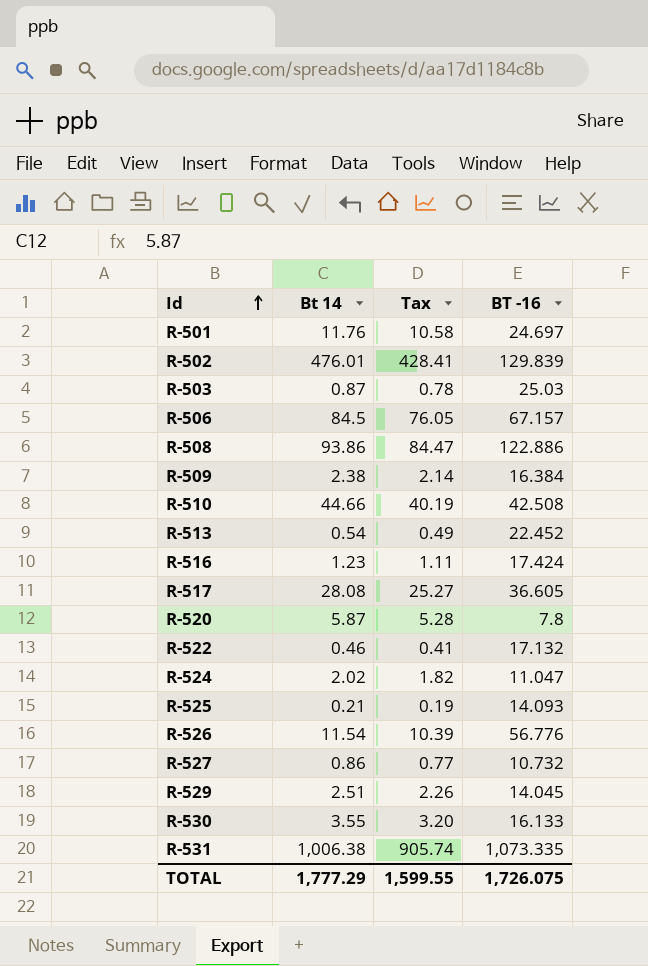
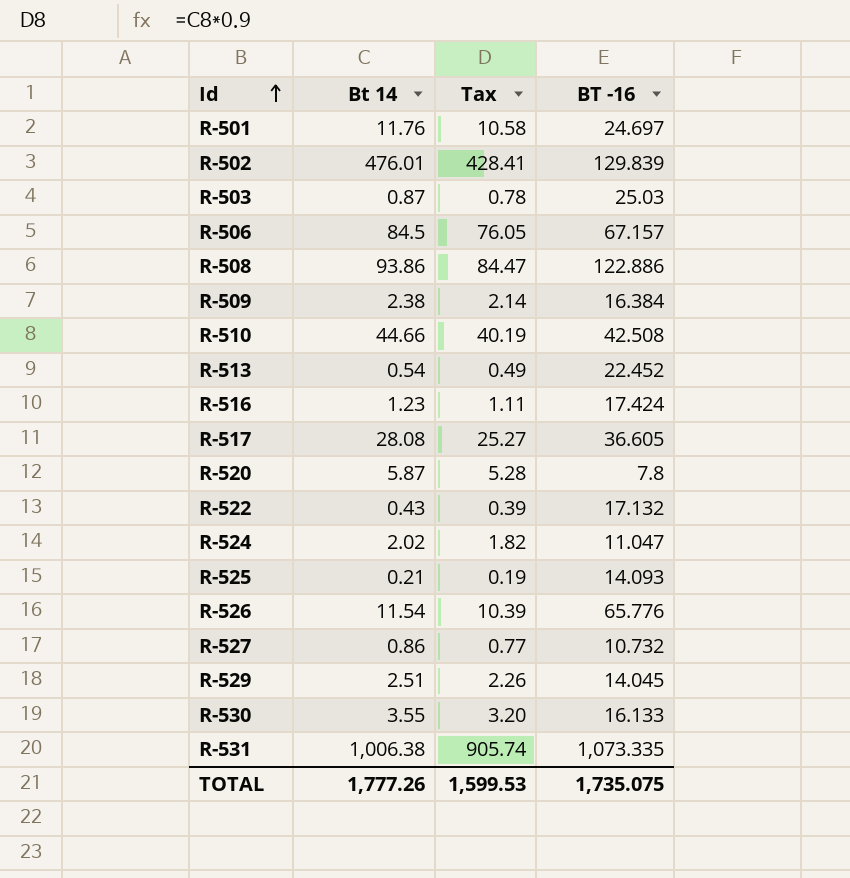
R-522 | Bt 14: 0.46 -> 0.43
R-522 | Tax: 0.41 -> 0.39
R-526 | BT -16: 56.776 -> 65.776
TOTAL | Bt 14: 1,777.29 -> 1,777.26
TOTAL | Tax: 1,599.55 -> 1,599.53
TOTAL | BT -16: 1,726.075 -> 1,735.075

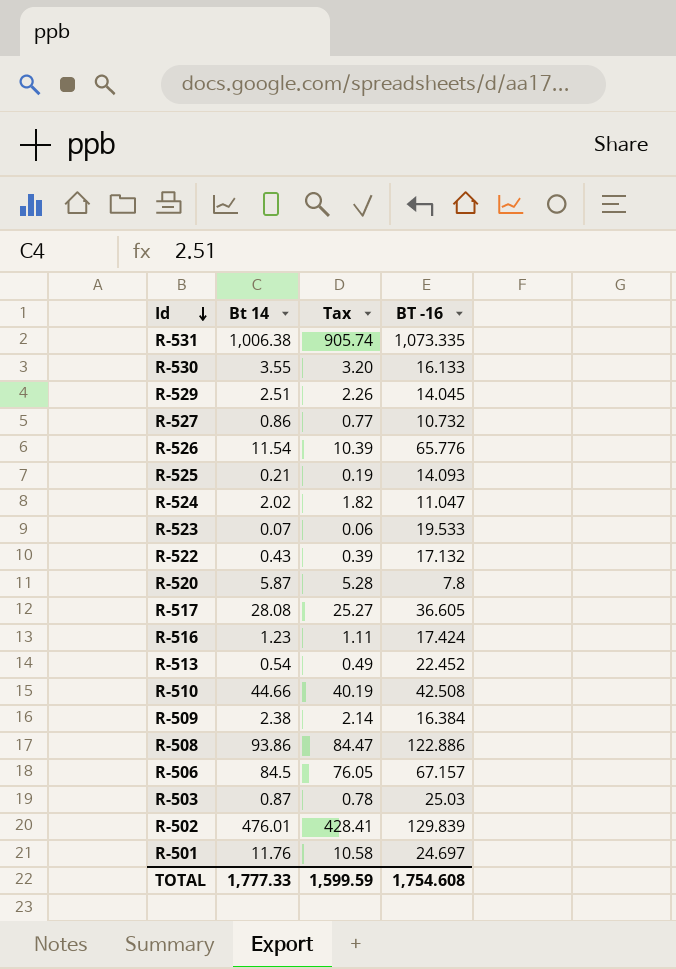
row order: Id ascending -> Id descending
row R-523: none -> 0.07 | 0.06 | 19.533
TOTAL | Bt 14: 1,777.26 -> 1,777.33
TOTAL | Tax: 1,599.53 -> 1,599.59
TOTAL | BT -16: 1,735.075 -> 1,754.608

